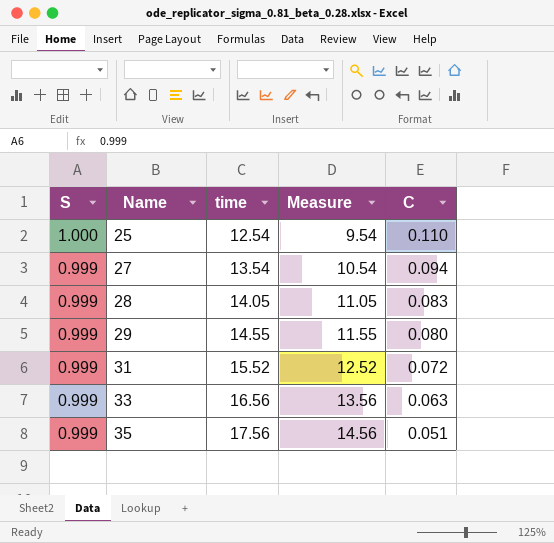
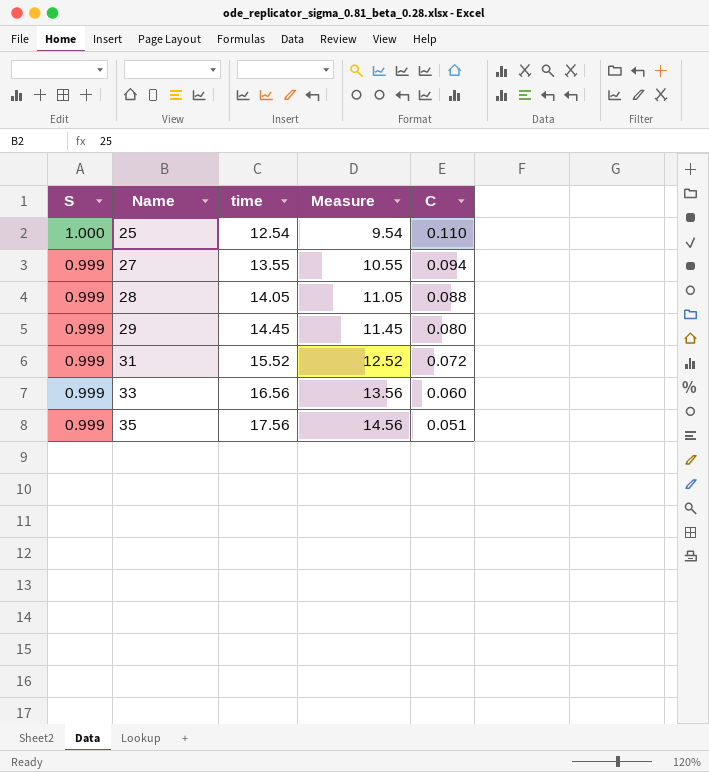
27 | time: 13.54 -> 13.55
27 | Measure: 10.54 -> 10.55
28 | C: 0.083 -> 0.088
29 | time: 14.55 -> 14.45
29 | Measure: 11.55 -> 11.45
33 | C: 0.063 -> 0.060

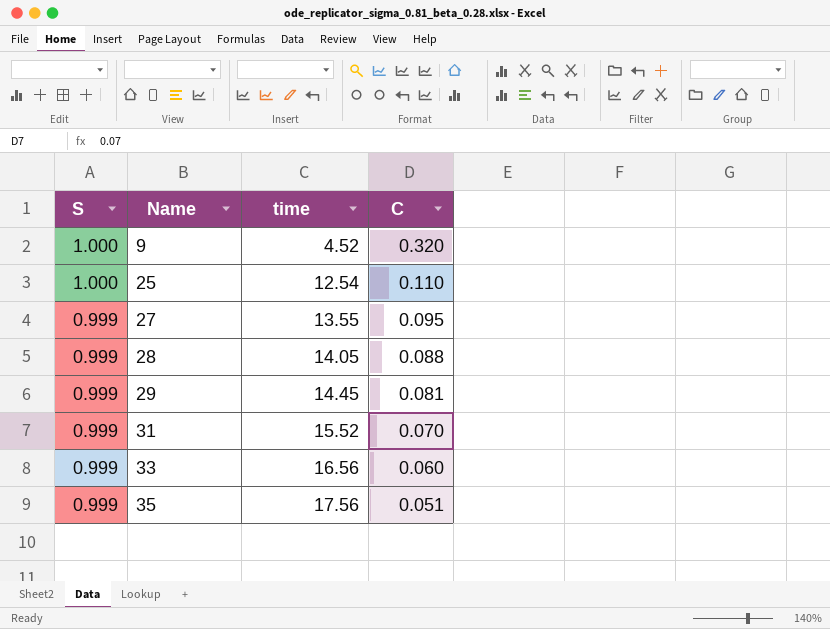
column Measure | formula: [time] - 3 -> none
row 9: none -> 1.000 | 4.52 | 0.320
27 | C: 0.094 -> 0.095
29 | C: 0.080 -> 0.081
31 | C: 0.072 -> 0.070

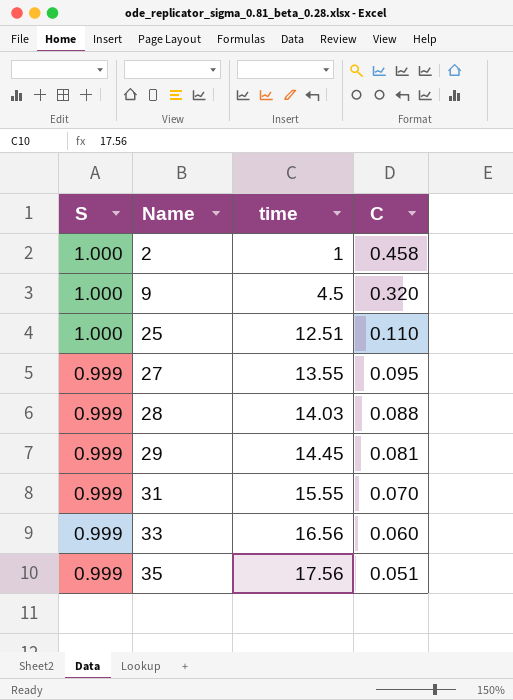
row 2: none -> 1.000 | 1 | 0.458
9 | time: 4.52 -> 4.5
25 | time: 12.54 -> 12.51
28 | time: 14.05 -> 14.03
31 | time: 15.52 -> 15.55

